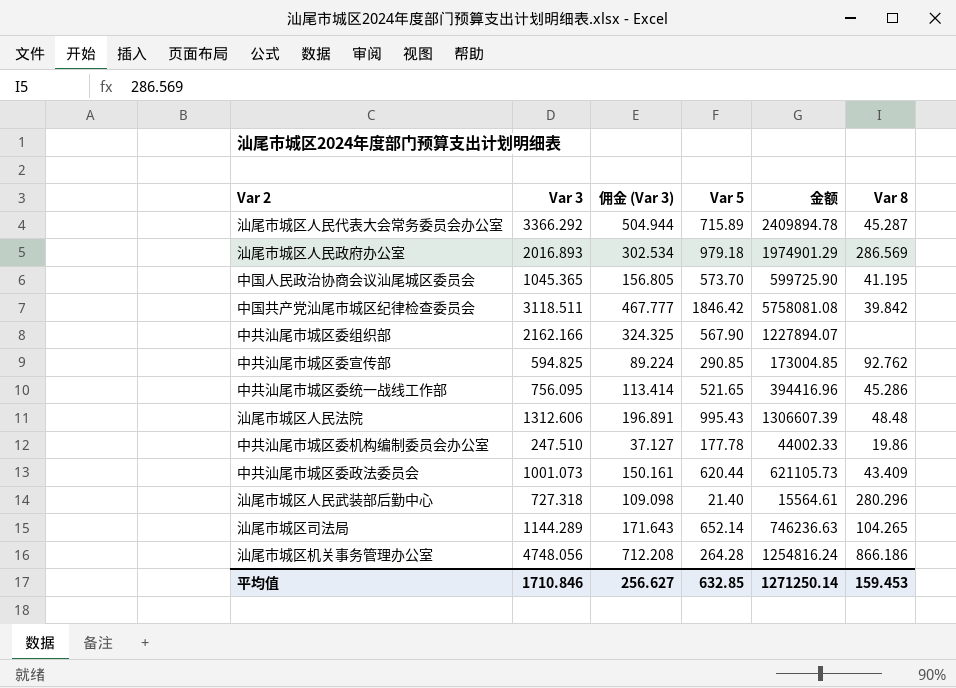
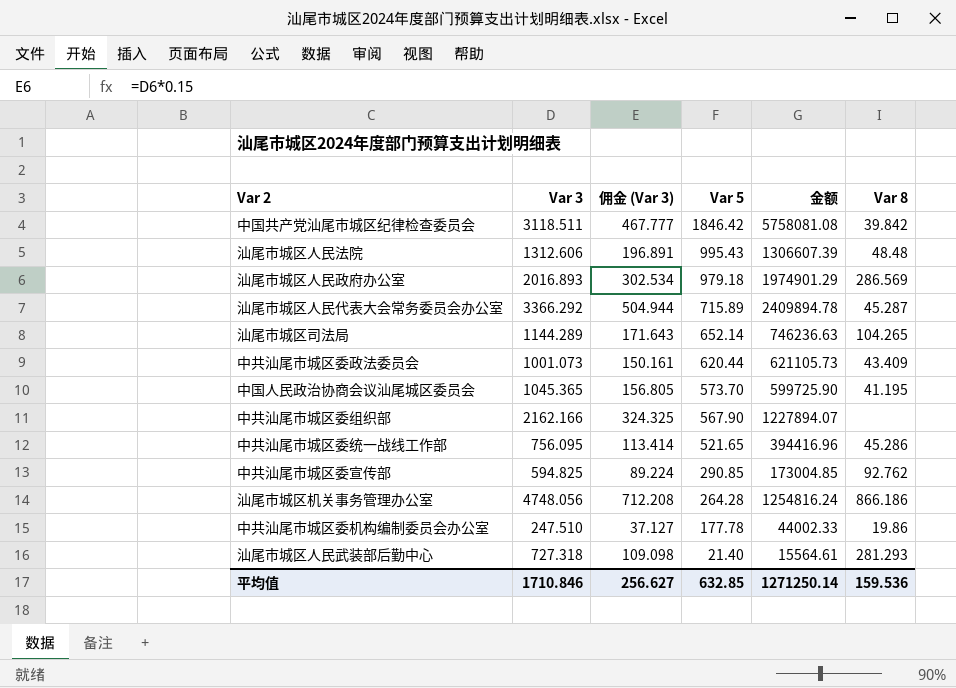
row order: none -> Var 5 descending
汕尾市城区人民武装部后勤中心 | Var 8: 280.296 -> 281.293
平均值 | Var 8: 159.453 -> 159.536

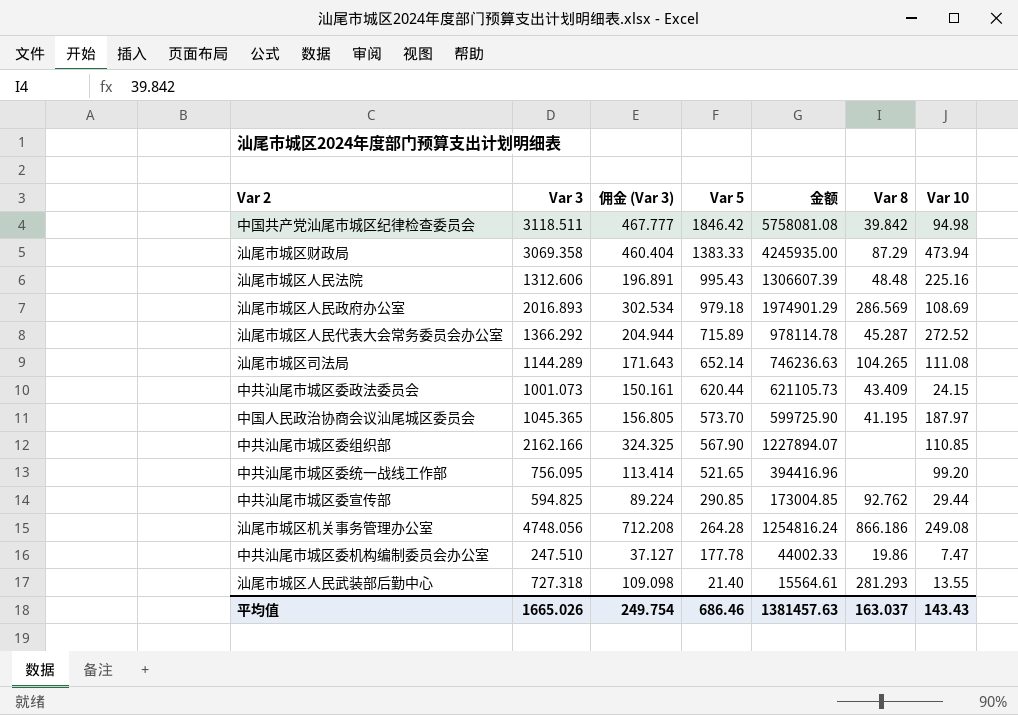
column Var 10 | position: none -> 7
row 汕尾市城区财政局: none -> 3069.358 | 460.404 | 1383.33 | 4245935.00 | 87.29 | 473.94
汕尾市城区人民代表大会常务委员会办公室 | Var 3: 3366.292 -> 1366.292
汕尾市城区人民代表大会常务委员会办公室 | 佣金 (Var 3): 504.944 -> 204.944
汕尾市城区人民代表大会常务委员会办公室 | 金额: 2409894.78 -> 978114.78
中共汕尾市城区委统一战线工作部 | Var 8: 45.286 -> none
平均值 | Var 3: 1710.846 -> 1665.026
平均值 | 佣金 (Var 3): 256.627 -> 249.754
平均值 | Var 5: 632.85 -> 686.46
平均值 | 金额: 1271250.14 -> 1381457.63
平均值 | Var 8: 159.536 -> 163.037

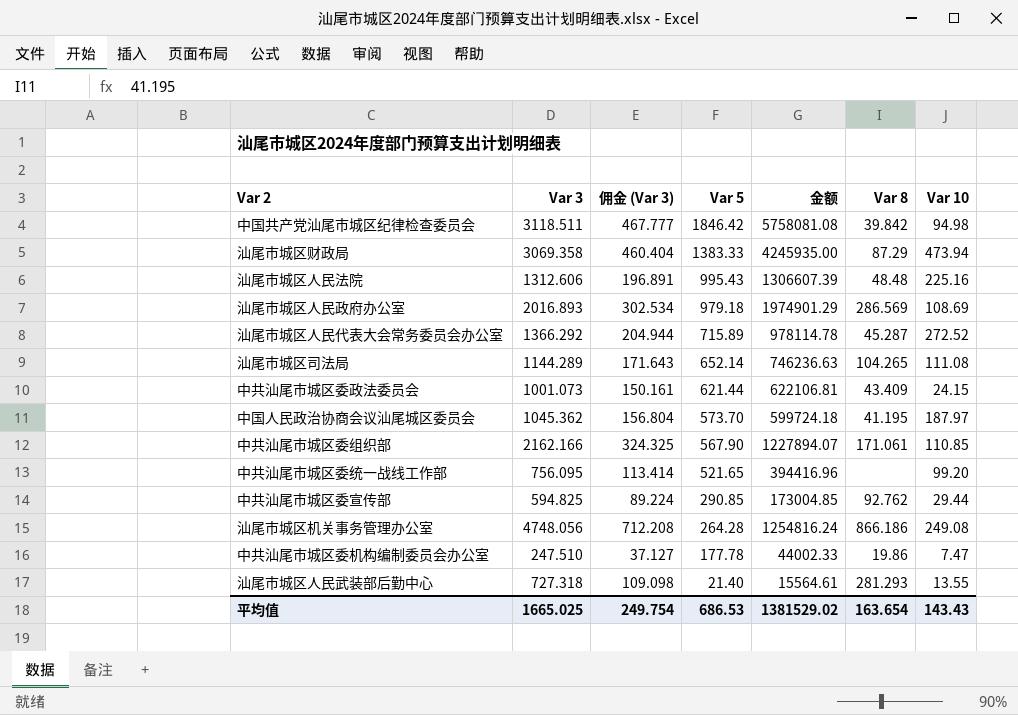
中共汕尾市城区委政法委员会 | Var 5: 620.44 -> 621.44
中共汕尾市城区委政法委员会 | 金额: 621105.73 -> 622106.81
中国人民政治协商会议汕尾城区委员会 | Var 3: 1045.365 -> 1045.362
中国人民政治协商会议汕尾城区委员会 | 佣金 (Var 3): 156.805 -> 156.804
中国人民政治协商会议汕尾城区委员会 | 金额: 599725.90 -> 599724.18
中共汕尾市城区委组织部 | Var 8: none -> 171.061
平均值 | Var 3: 1665.026 -> 1665.025
平均值 | Var 5: 686.46 -> 686.53
平均值 | 金额: 1381457.63 -> 1381529.02
平均值 | Var 8: 163.037 -> 163.654

